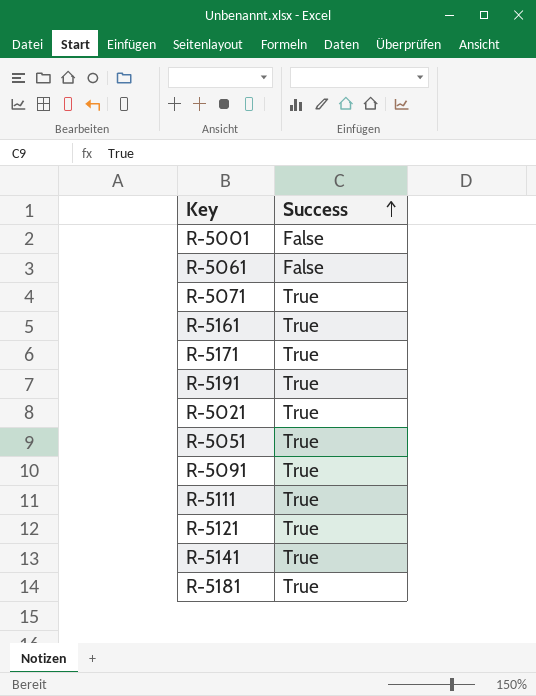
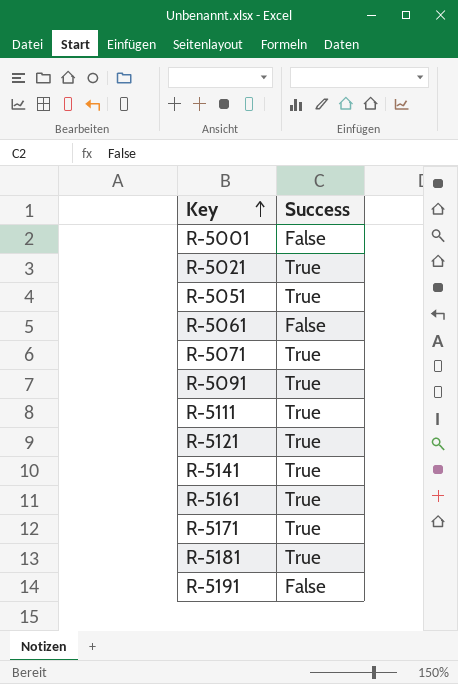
row order: Success ascending -> Key ascending
R-5191 | Success: True -> False

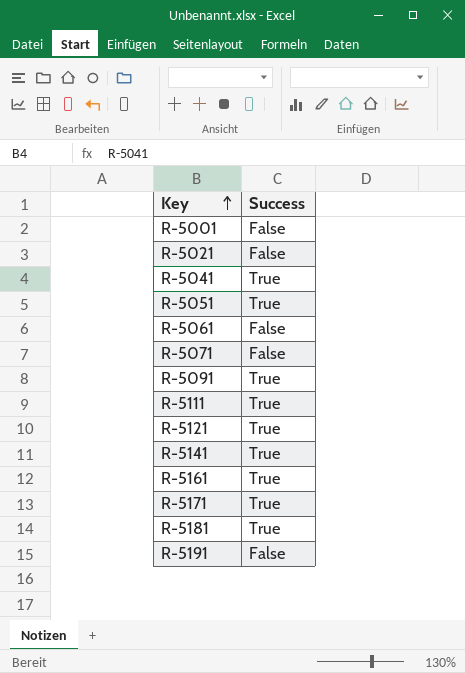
R-5021 | Success: True -> False
row R-5041: none -> True
R-5071 | Success: True -> False

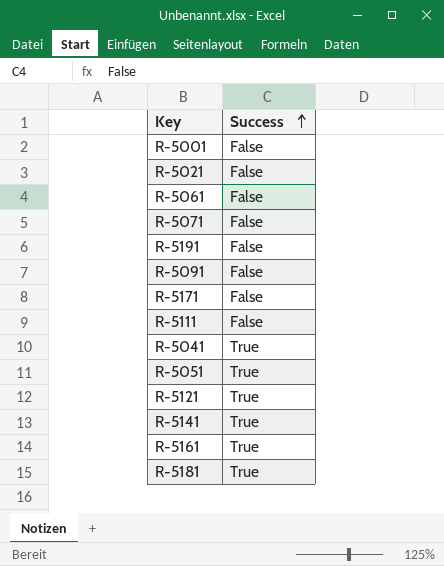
row order: Key ascending -> Success ascending
R-5091 | Success: True -> False
R-5171 | Success: True -> False
R-5111 | Success: True -> False

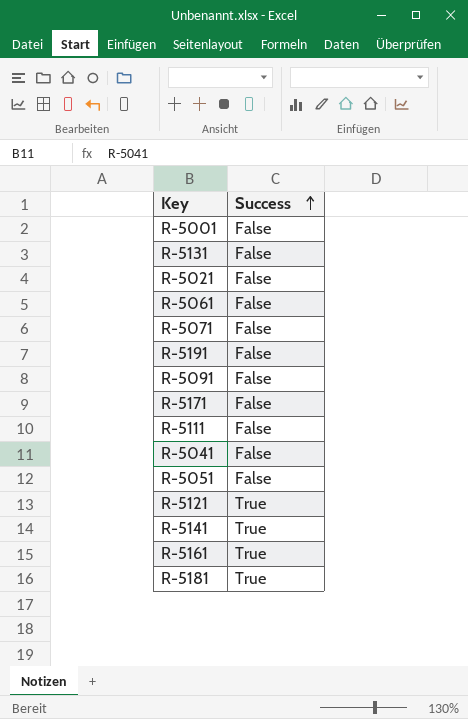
row R-5131: none -> False
R-5041 | Success: True -> False
R-5051 | Success: True -> False

